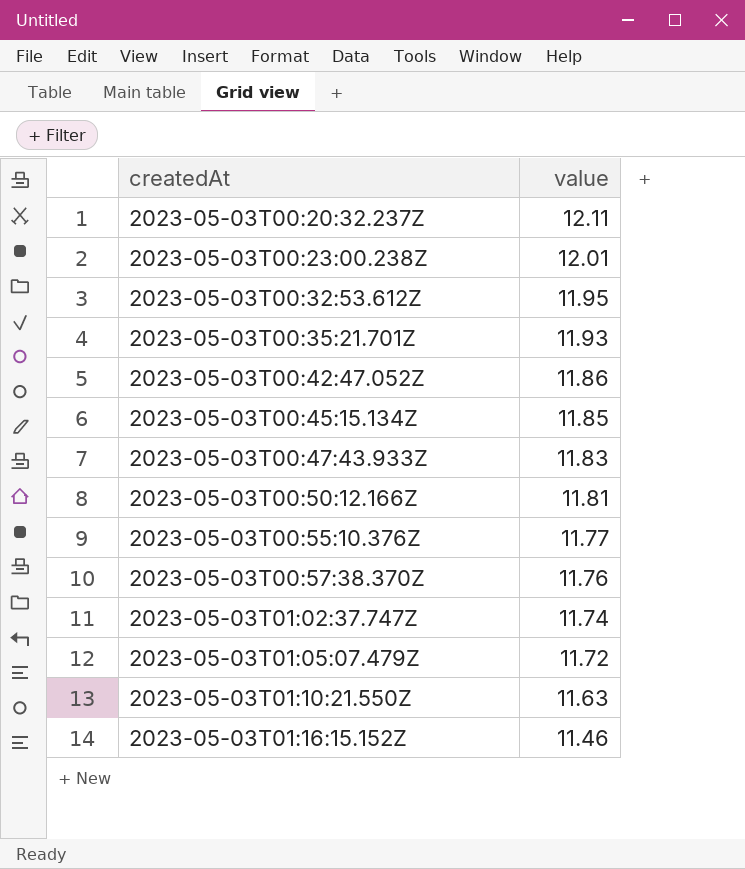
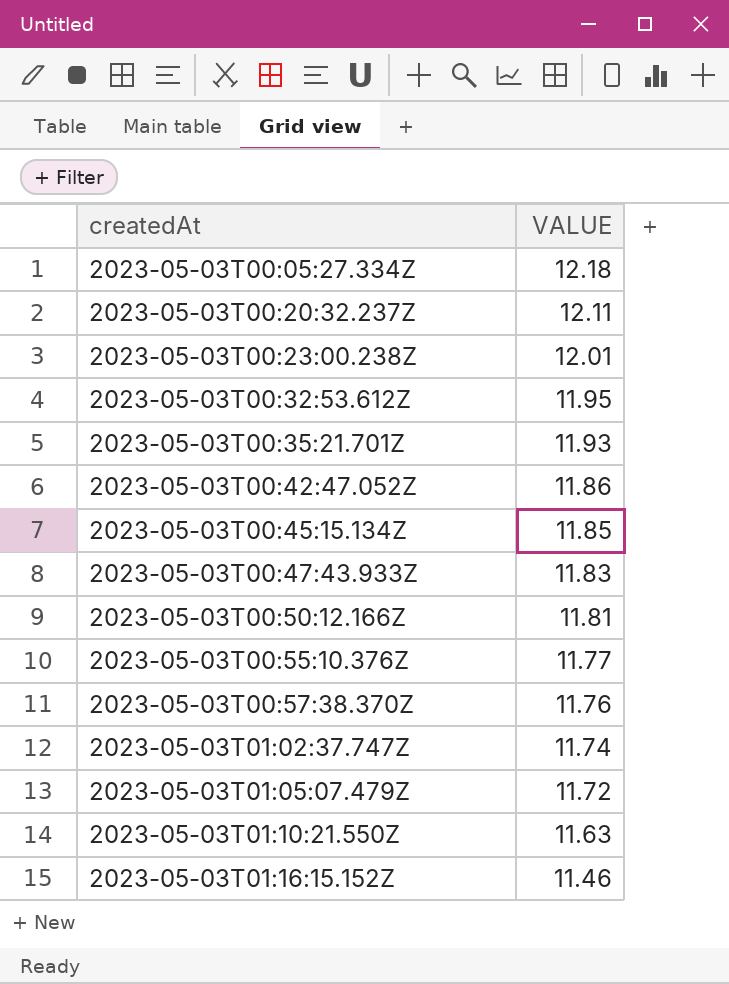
column name: value -> VALUE
row 2023-05-03T00:05:27.334Z: none -> 12.18

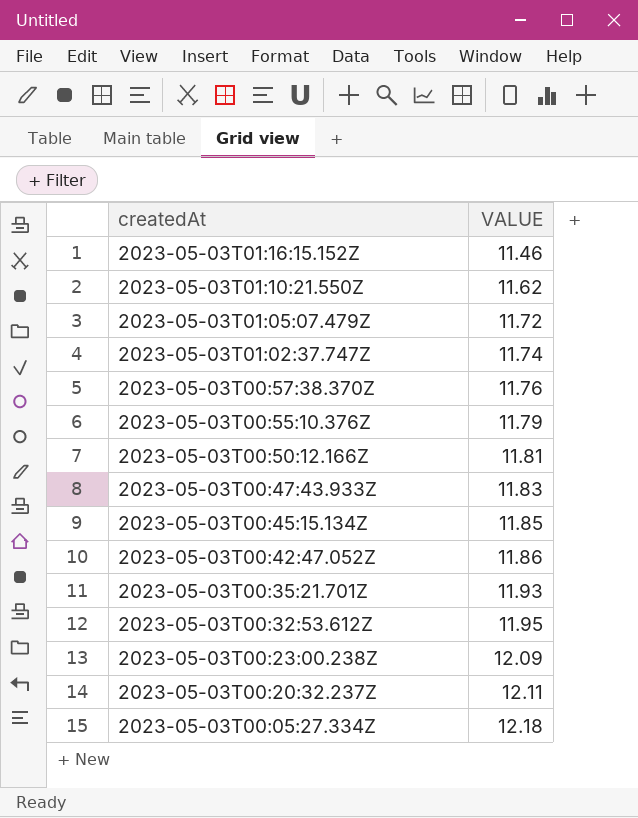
row order: createdAt ascending -> createdAt descending
2023-05-03T01:10:21.550Z | VALUE: 11.63 -> 11.62
2023-05-03T00:55:10.376Z | VALUE: 11.77 -> 11.79
2023-05-03T00:23:00.238Z | VALUE: 12.01 -> 12.09

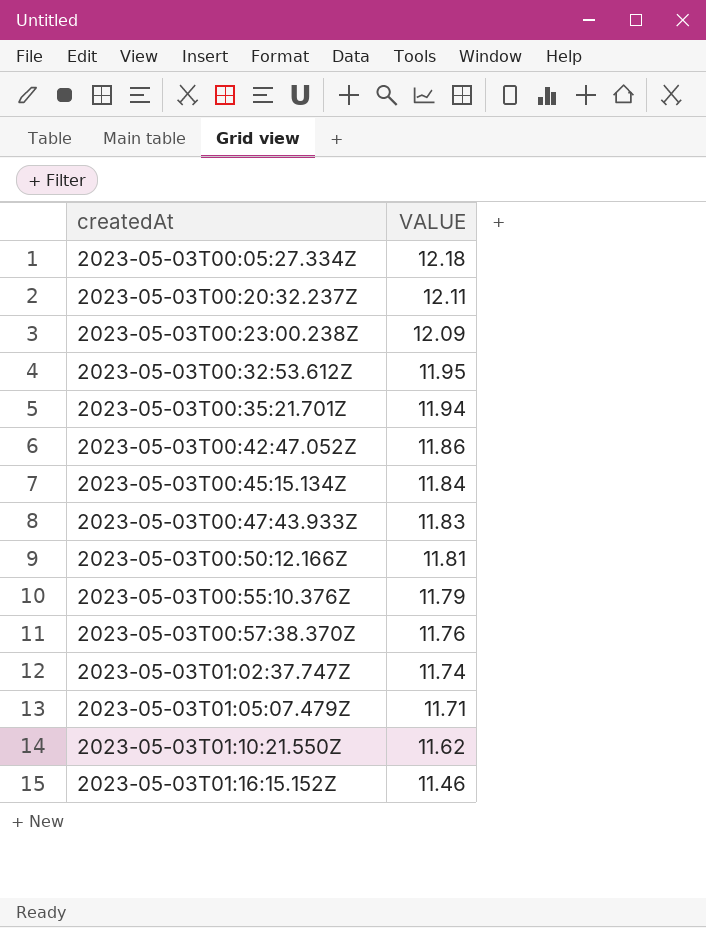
row order: createdAt descending -> createdAt ascending
2023-05-03T00:35:21.701Z | VALUE: 11.93 -> 11.94
2023-05-03T00:45:15.134Z | VALUE: 11.85 -> 11.84
2023-05-03T01:05:07.479Z | VALUE: 11.72 -> 11.71

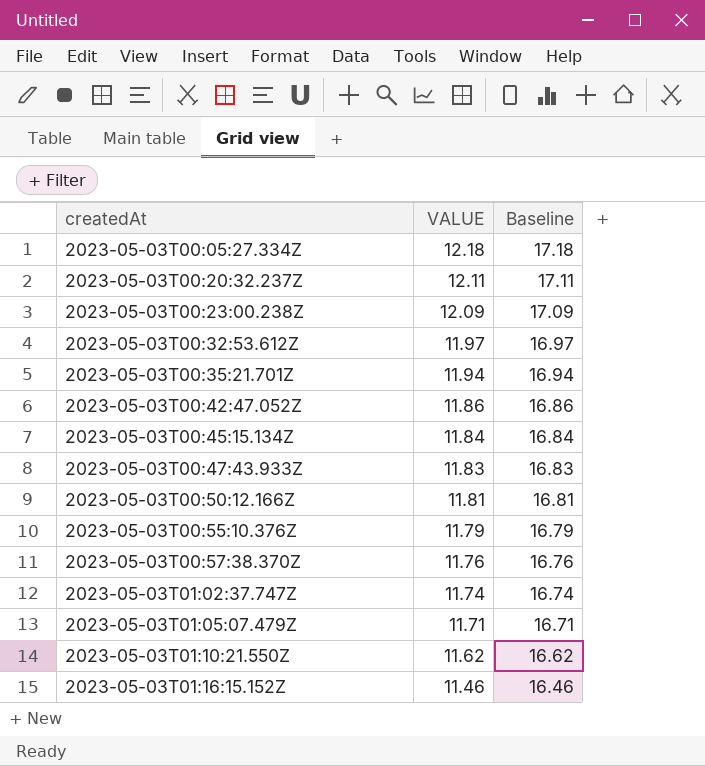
column Baseline | formula: none -> [VALUE] + 5
2023-05-03T00:32:53.612Z | VALUE: 11.95 -> 11.97

